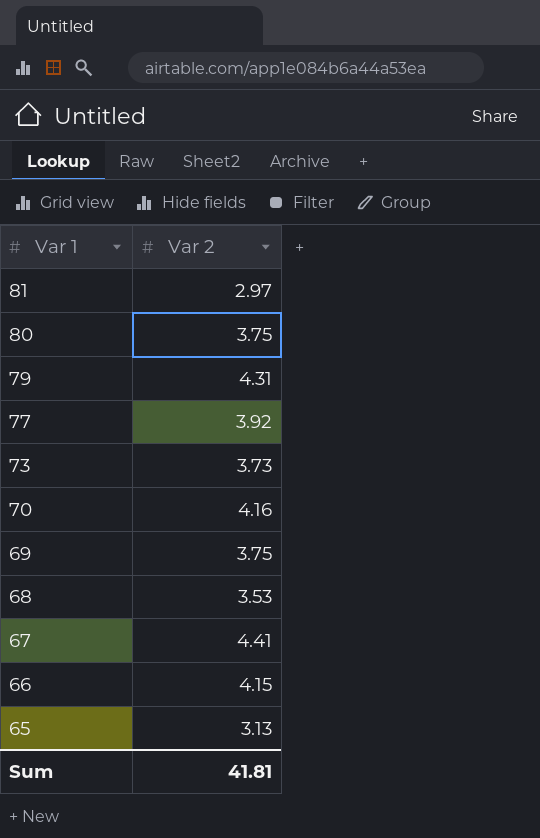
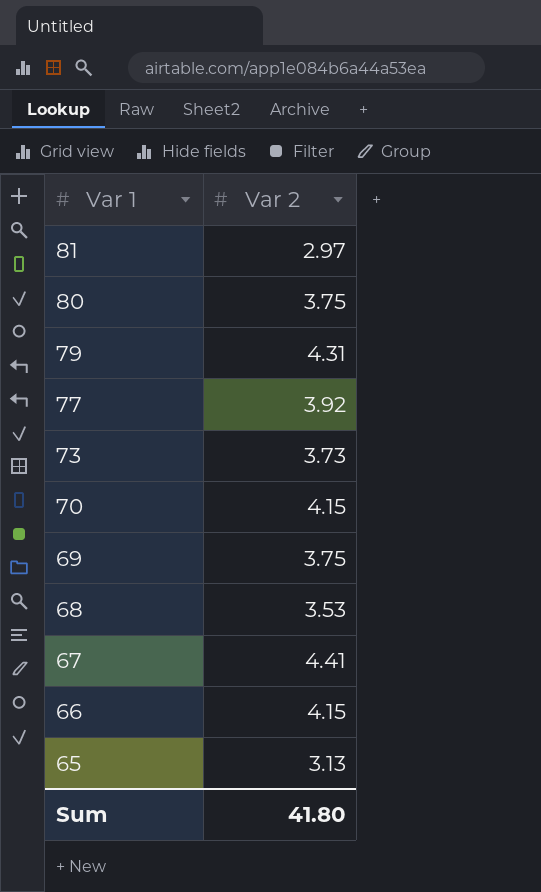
70 | Var 2: 4.16 -> 4.15
Sum | Var 2: 41.81 -> 41.80

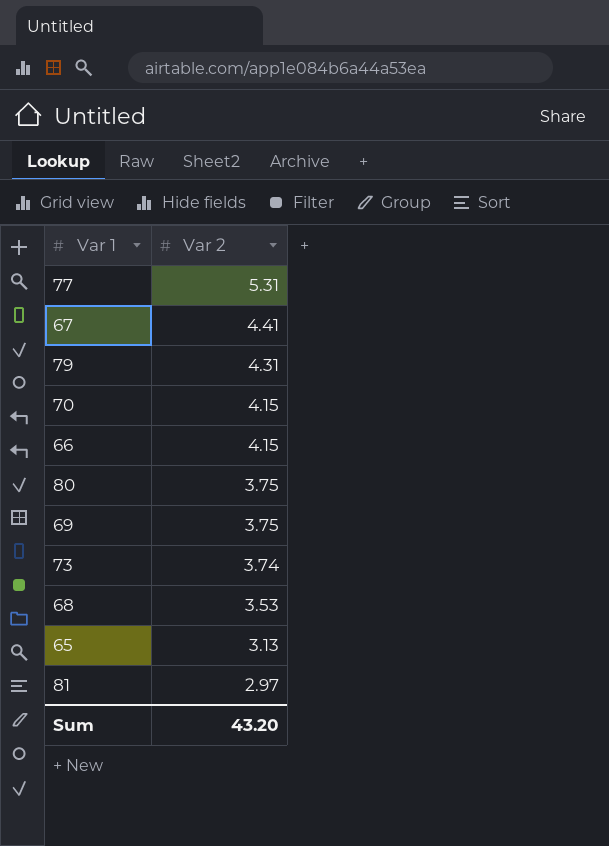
row order: Var 1 descending -> Var 2 descending
77 | Var 2: 3.92 -> 5.31
73 | Var 2: 3.73 -> 3.74
Sum | Var 2: 41.80 -> 43.20

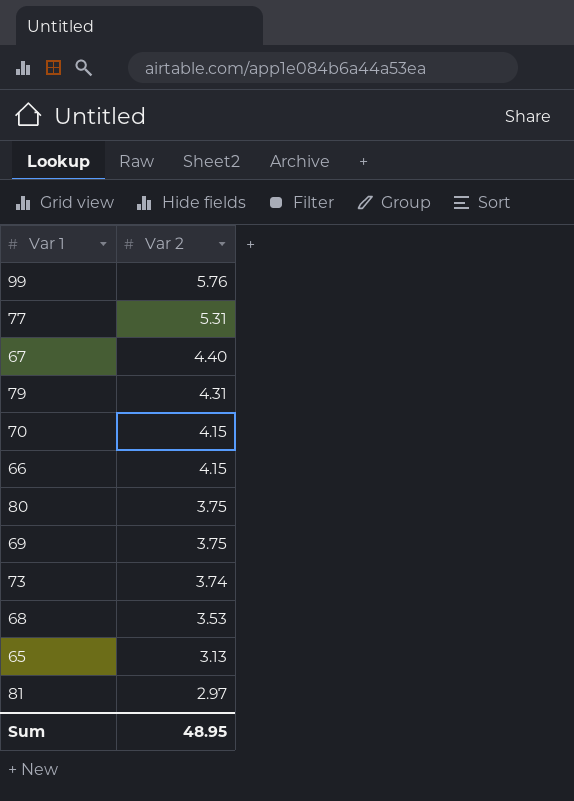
row 99: none -> 5.76
67 | Var 2: 4.41 -> 4.40
Sum | Var 2: 43.20 -> 48.95

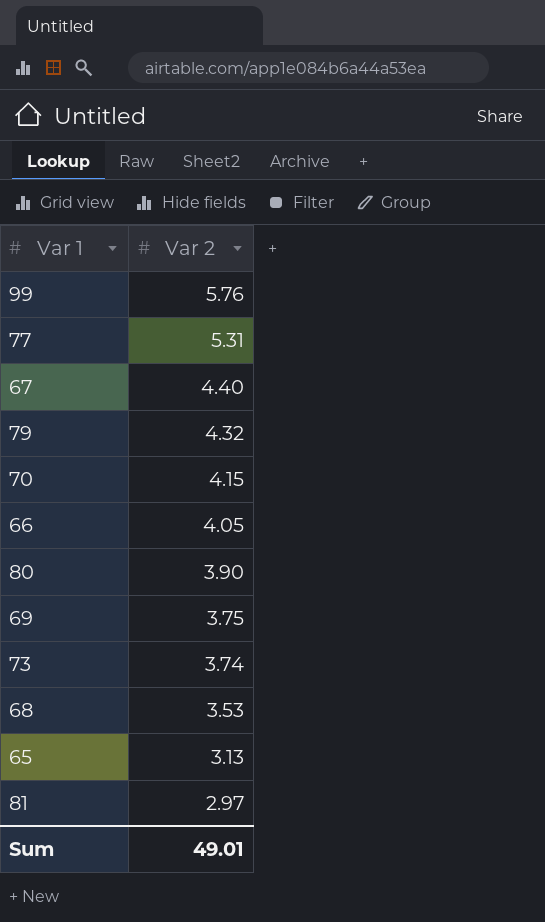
79 | Var 2: 4.31 -> 4.32
66 | Var 2: 4.15 -> 4.05
80 | Var 2: 3.75 -> 3.90
Sum | Var 2: 48.95 -> 49.01

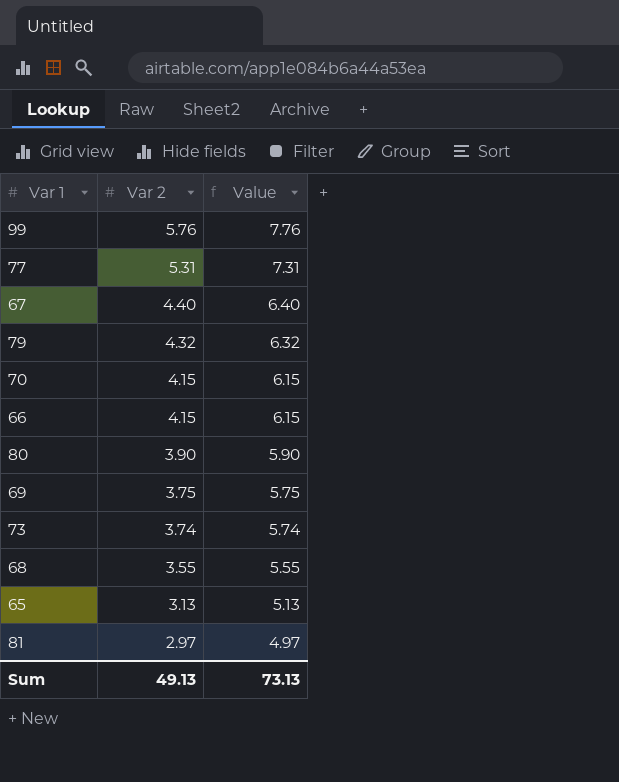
column Value | formula: none -> [Var 2] + 2
66 | Var 2: 4.05 -> 4.15
68 | Var 2: 3.53 -> 3.55
Sum | Var 2: 49.01 -> 49.13

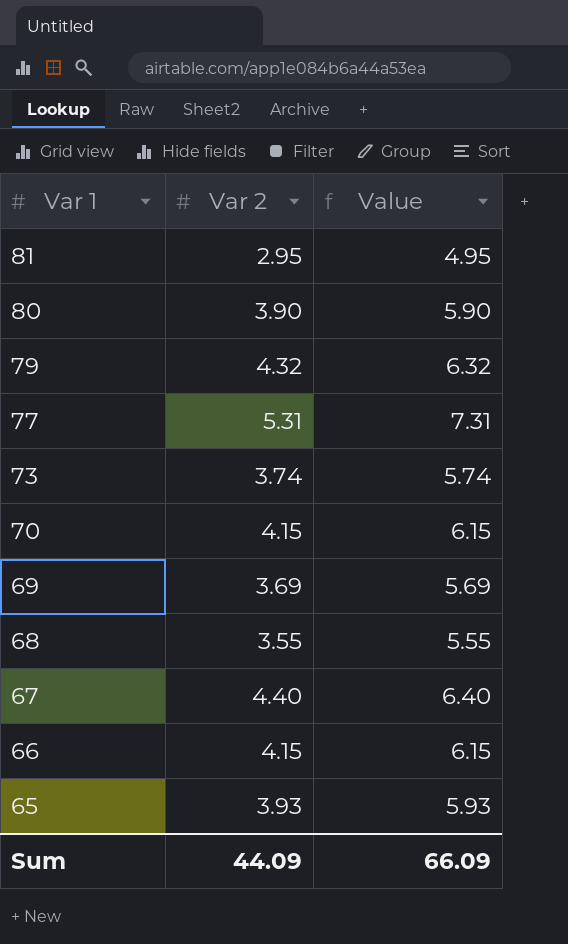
row order: Var 2 descending -> Var 1 descending
row 99: 5.76 | 7.76 -> none
81 | Var 2: 2.97 -> 2.95
81 | Value: 4.97 -> 4.95
69 | Var 2: 3.75 -> 3.69
69 | Value: 5.75 -> 5.69
65 | Var 2: 3.13 -> 3.93
65 | Value: 5.13 -> 5.93
Sum | Var 2: 49.13 -> 44.09
Sum | Value: 73.13 -> 66.09

